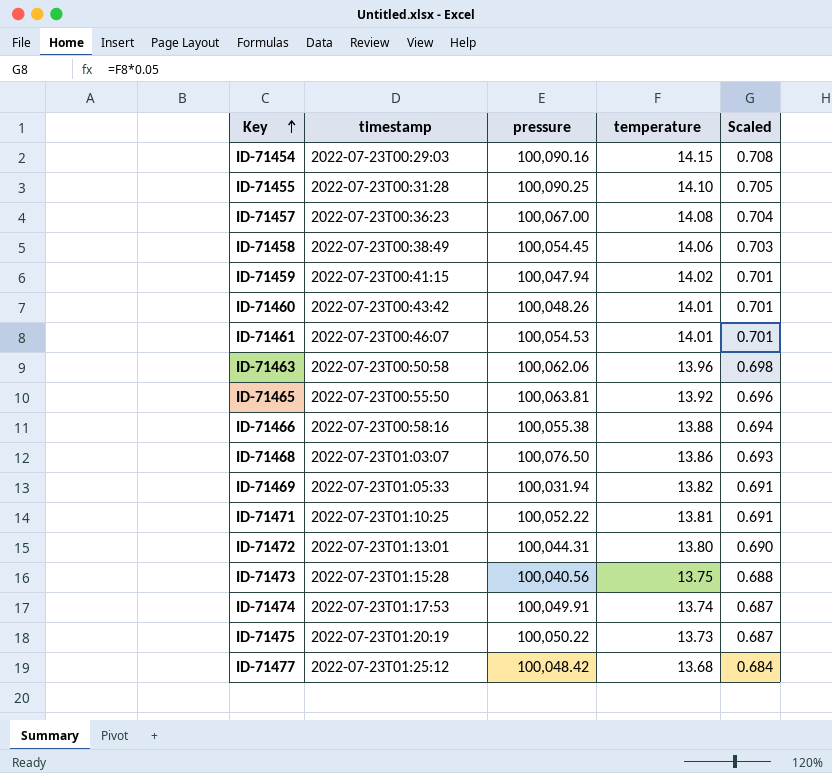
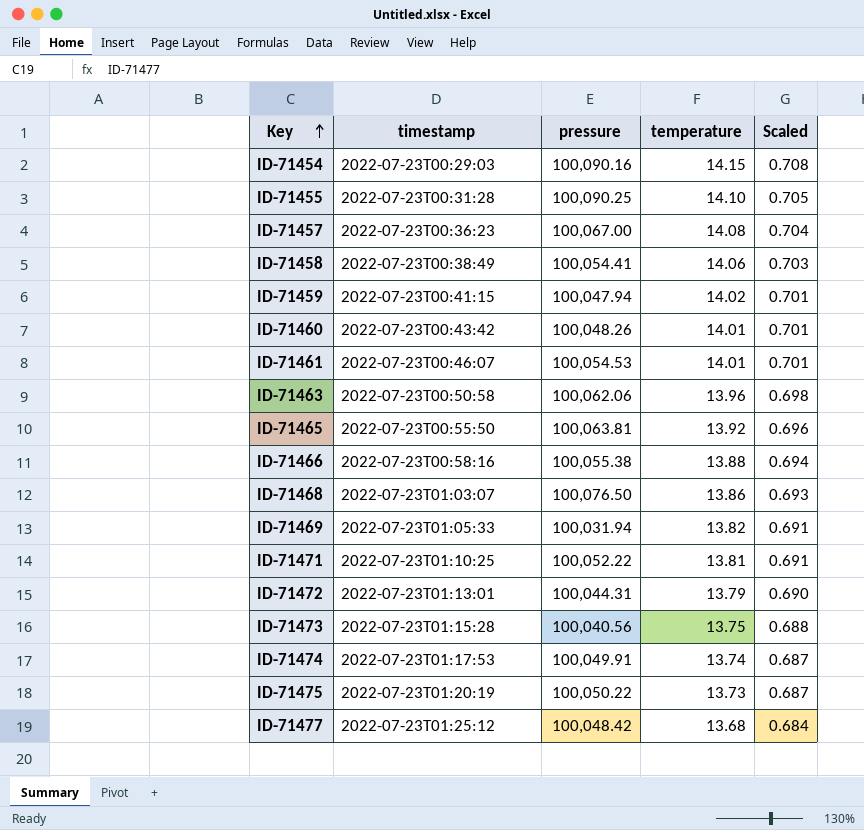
ID-71458 | pressure: 100,054.45 -> 100,054.41
ID-71472 | temperature: 13.80 -> 13.79

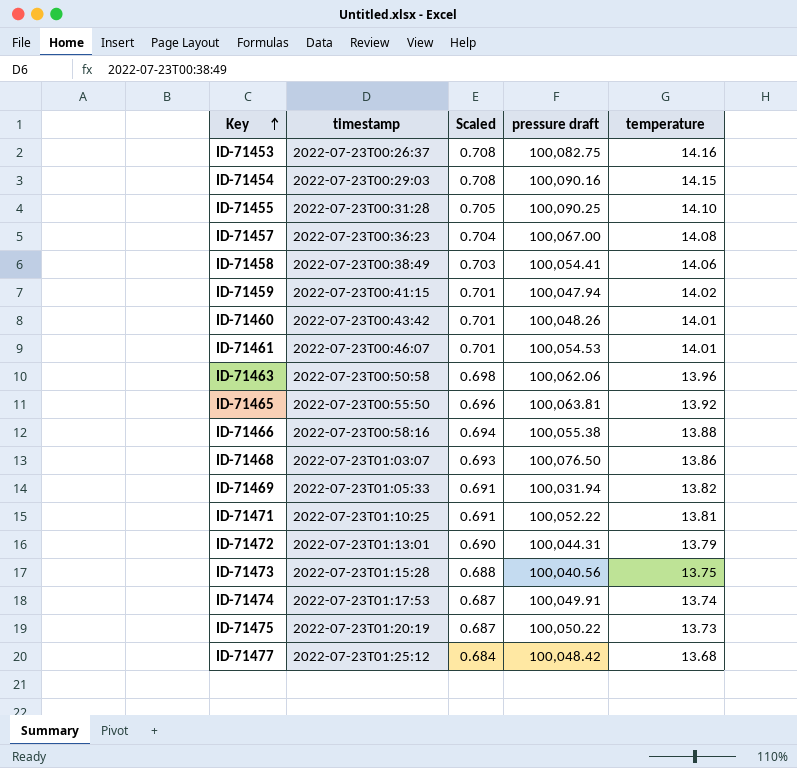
column Scaled | position: 5 -> 3
column name: pressure -> pressure draft
row ID-71453: none -> 2022-07-23T00:26:37 | 0.708 | 100,082.75 | 14.16

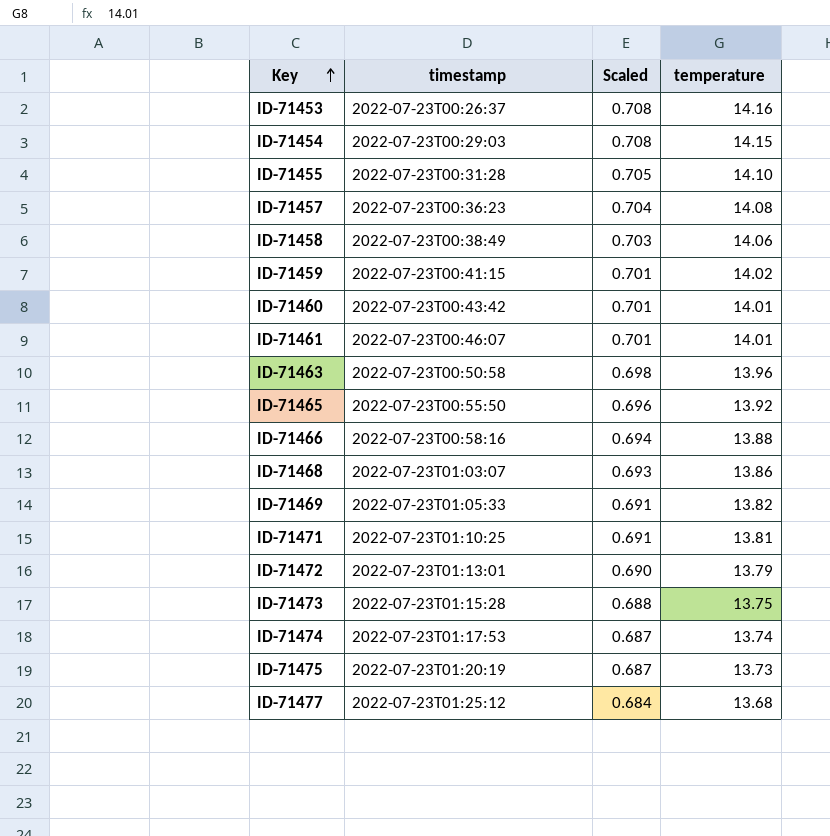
column pressure draft | position: 4 -> none

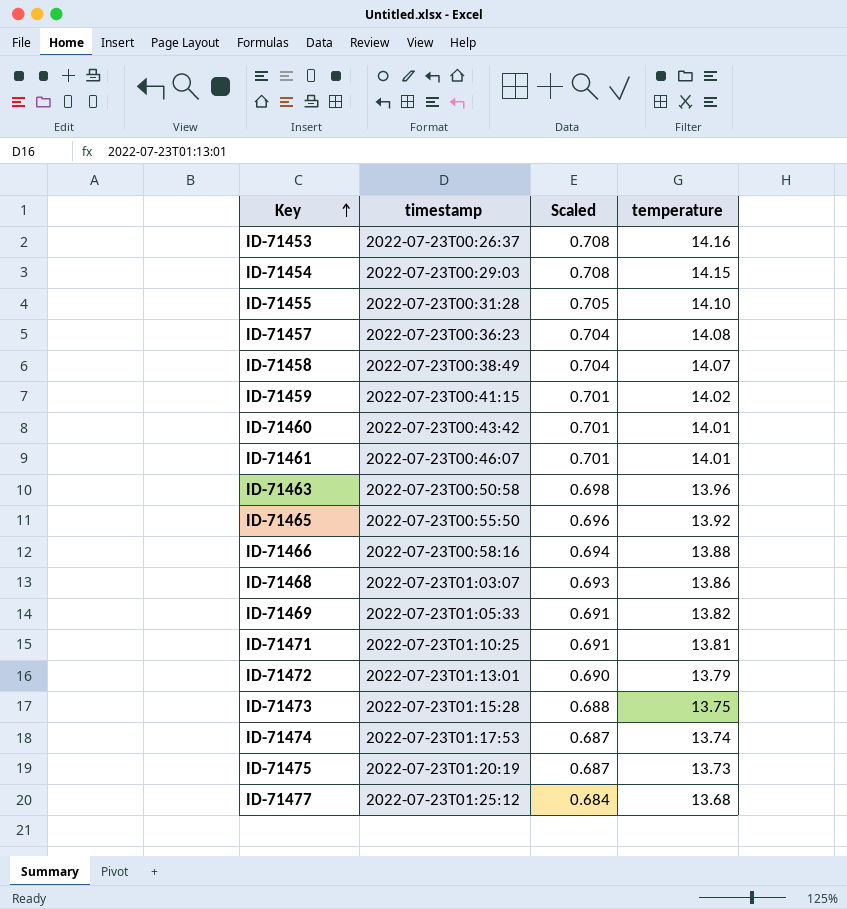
ID-71458 | Scaled: 0.703 -> 0.704
ID-71458 | temperature: 14.06 -> 14.07

